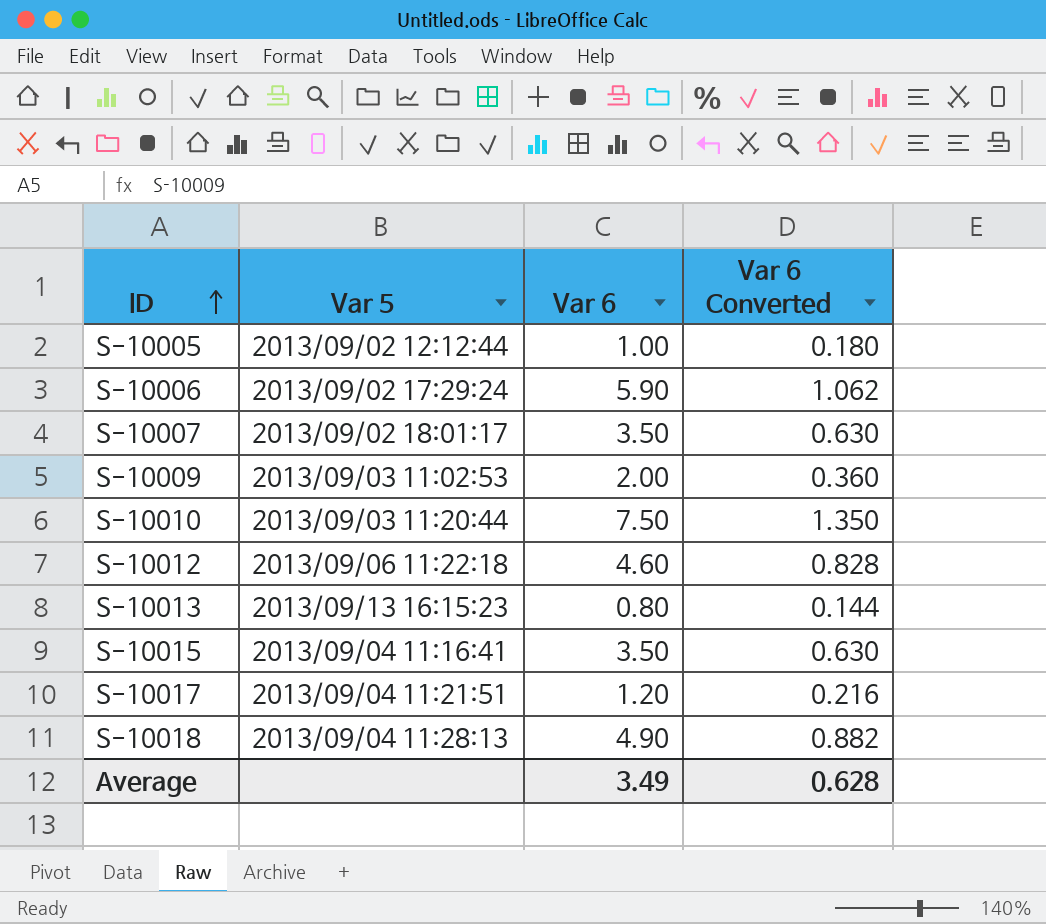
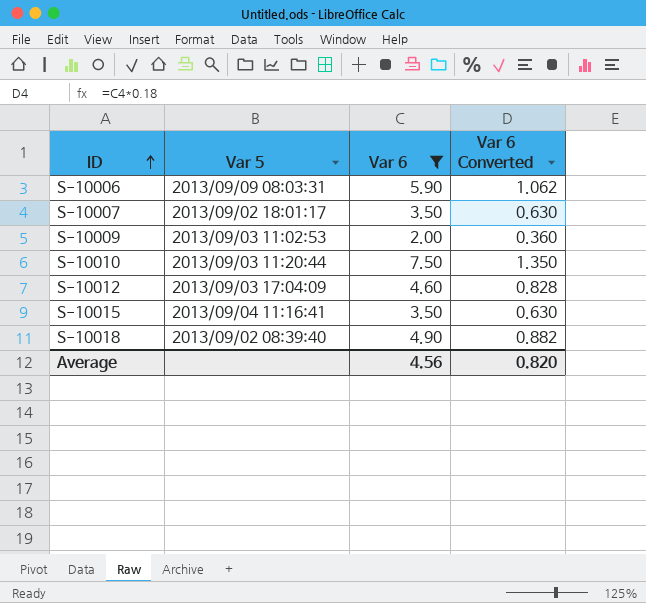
filter: none -> Var 6 >= 2.00
S-10006 | Var 5: 2013/09/02 17:29:24 -> 2013/09/09 08:03:31
S-10012 | Var 5: 2013/09/06 11:22:18 -> 2013/09/03 17:04:09
S-10018 | Var 5: 2013/09/04 11:28:13 -> 2013/09/02 08:39:40
Average | Var 6: 3.49 -> 4.56
Average | Var 6 Converted: 0.628 -> 0.820

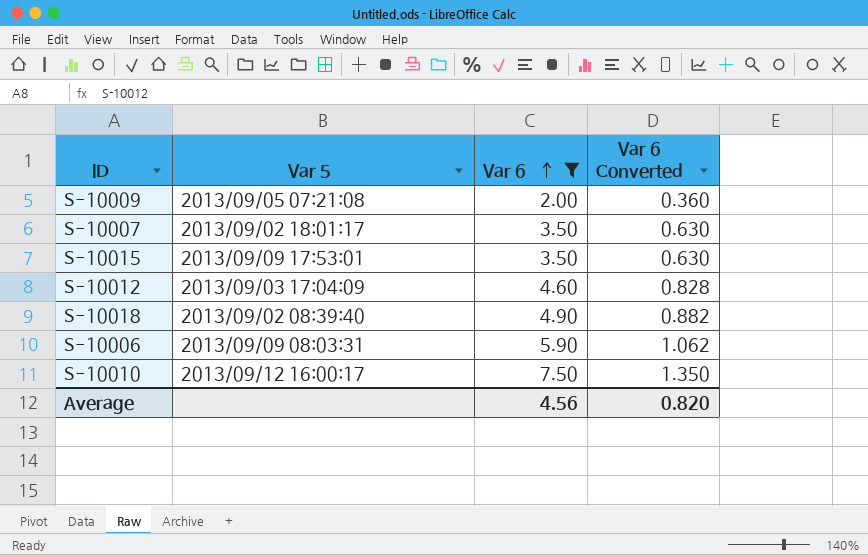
row order: ID ascending -> Var 6 ascending
S-10009 | Var 5: 2013/09/03 11:02:53 -> 2013/09/05 07:21:08
S-10015 | Var 5: 2013/09/04 11:16:41 -> 2013/09/09 17:53:01
S-10010 | Var 5: 2013/09/03 11:20:44 -> 2013/09/12 16:00:17

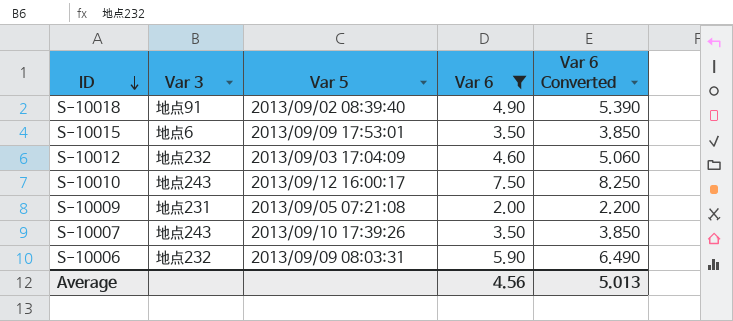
row order: Var 6 ascending -> ID descending
column Var 3 | position: none -> 2
column Var 6 Converted | formula: [Var 6] * 0.18 -> [Var 6] * 1.1
S-10007 | Var 5: 2013/09/02 18:01:17 -> 2013/09/10 17:39:26
Average | Var 6 Converted: 0.820 -> 5.013

